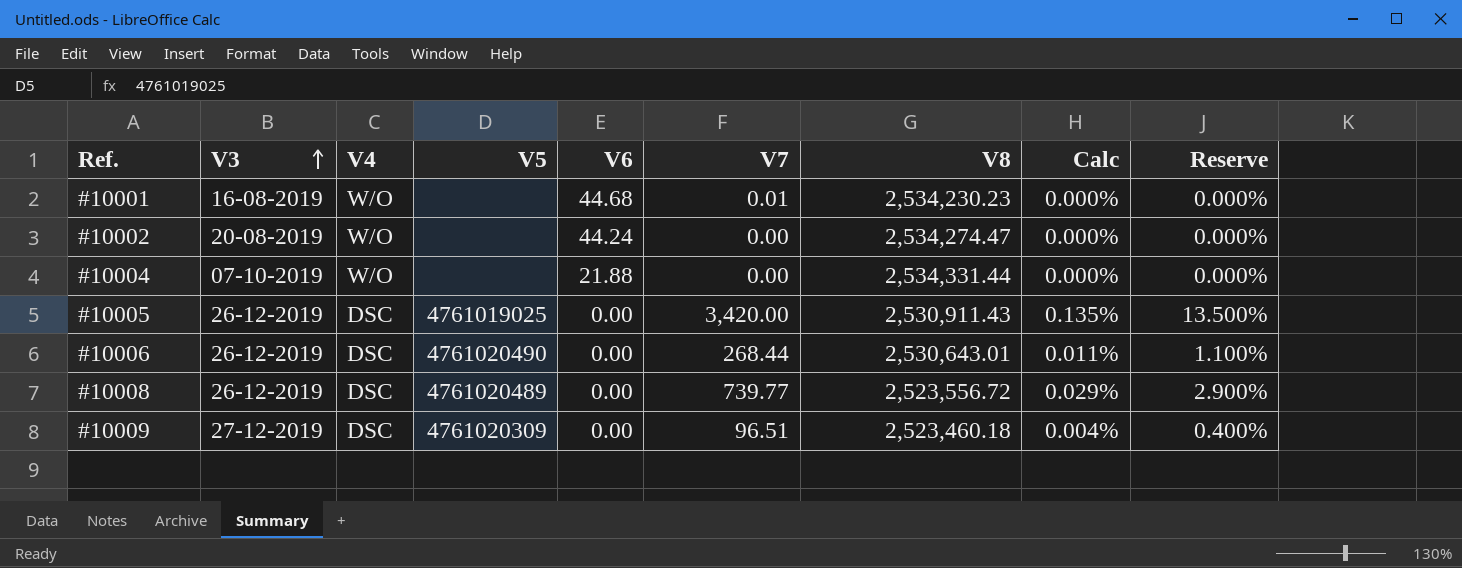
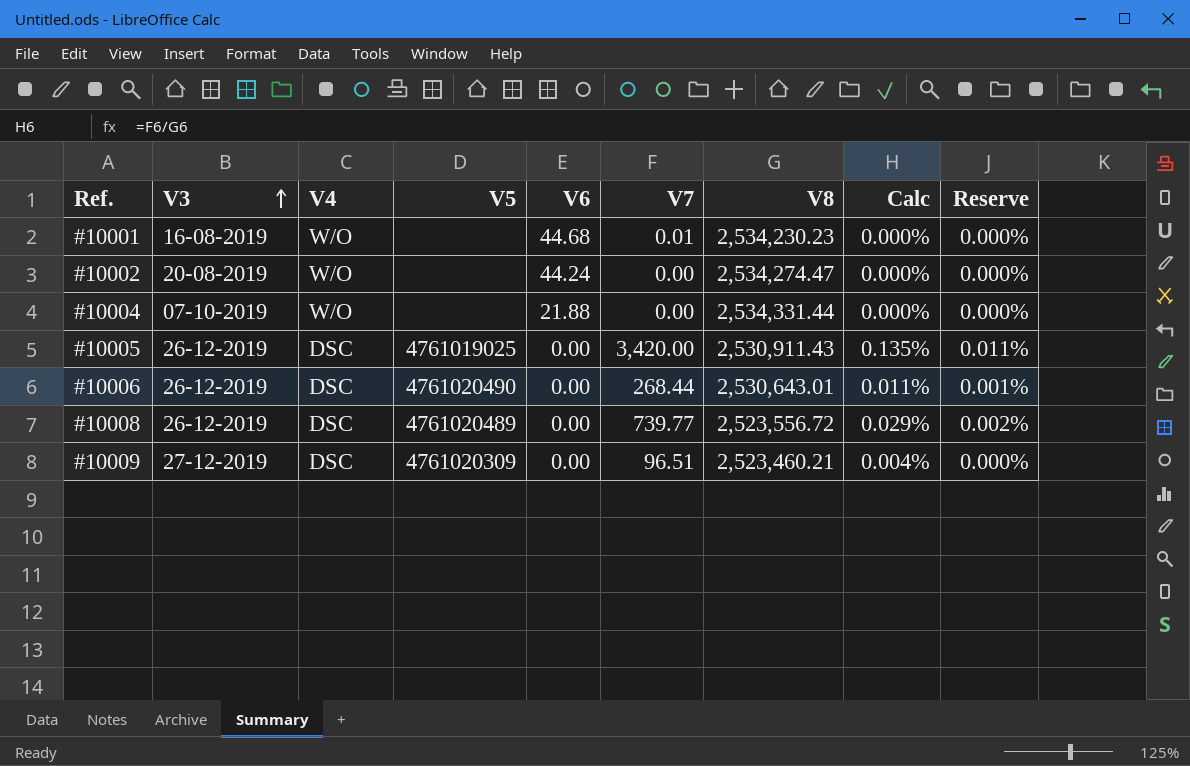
column Reserve | formula: [Calc] * 100 -> [Calc] * 0.08
#10009 | V8: 2,523,460.18 -> 2,523,460.21

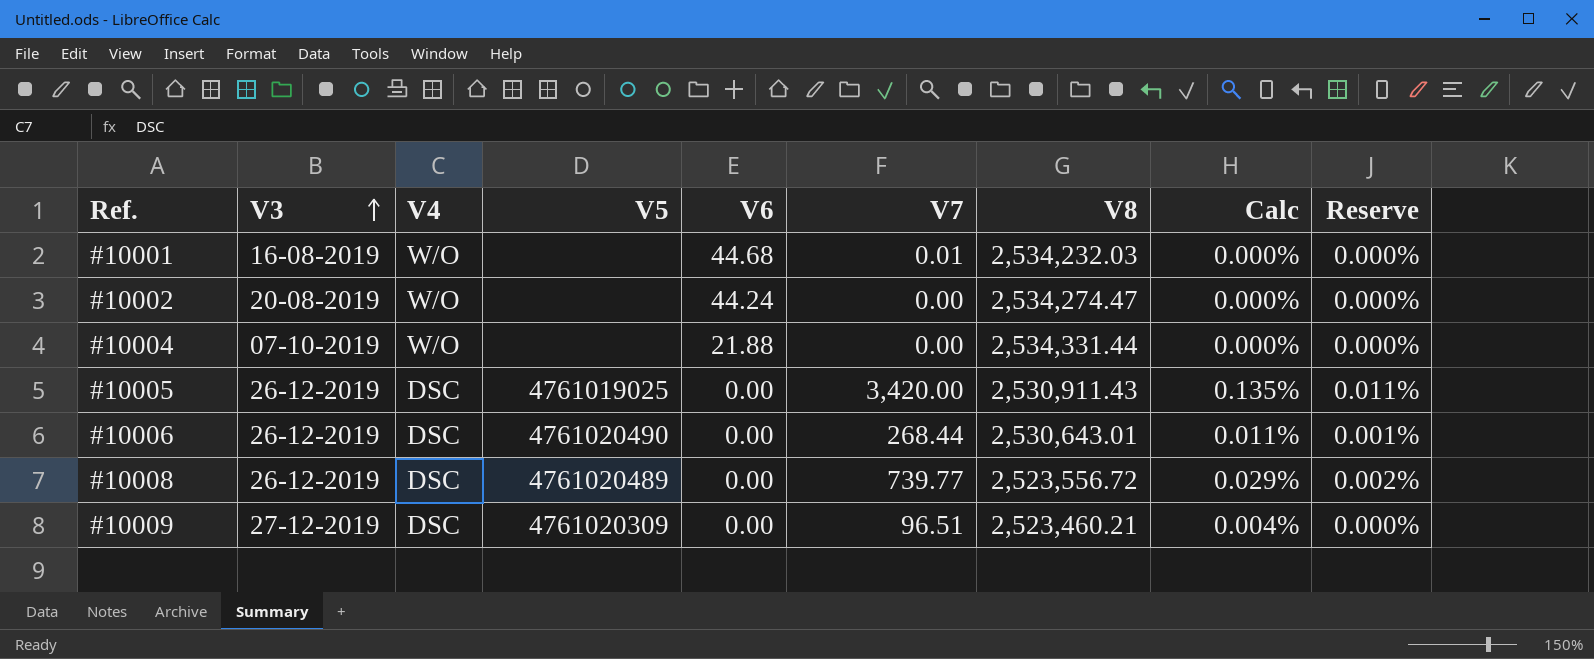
#10001 | V8: 2,534,230.23 -> 2,534,232.03

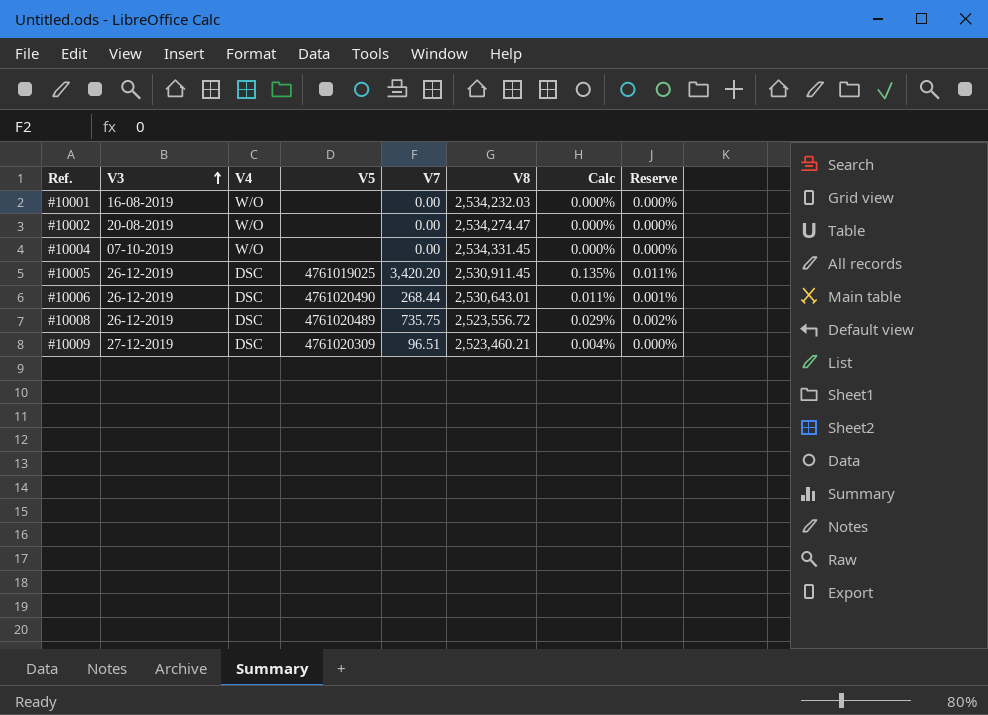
column V6 | position: 5 -> none
#10001 | V7: 0.01 -> 0.00
#10004 | V8: 2,534,331.44 -> 2,534,331.45
#10005 | V7: 3,420.00 -> 3,420.20
#10005 | V8: 2,530,911.43 -> 2,530,911.45
#10008 | V7: 739.77 -> 735.75

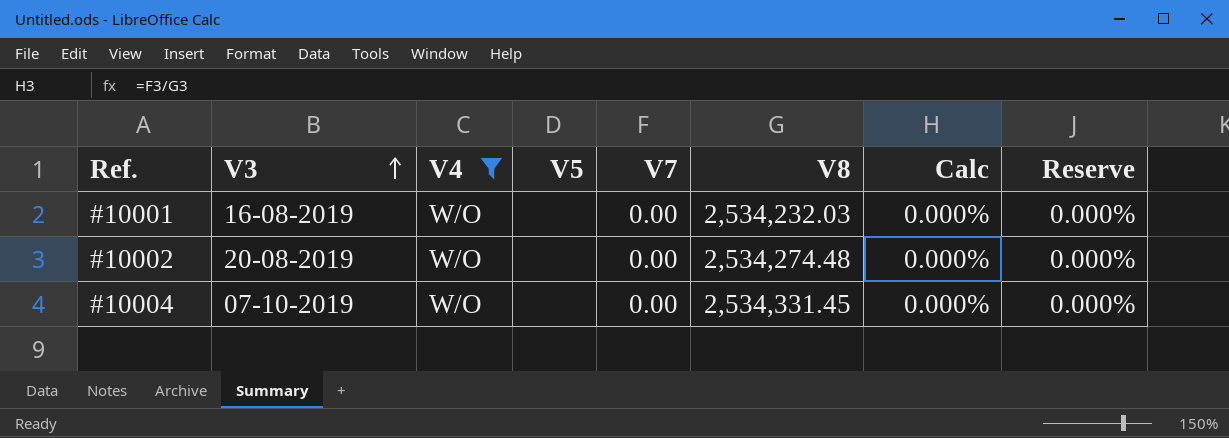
filter: none -> V4 = W/O
#10002 | V8: 2,534,274.47 -> 2,534,274.48

